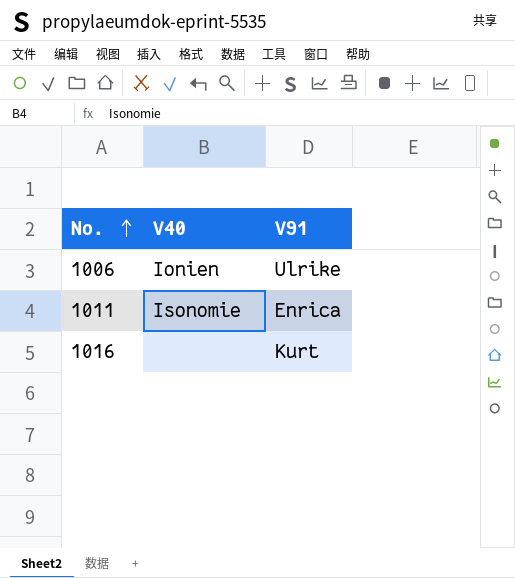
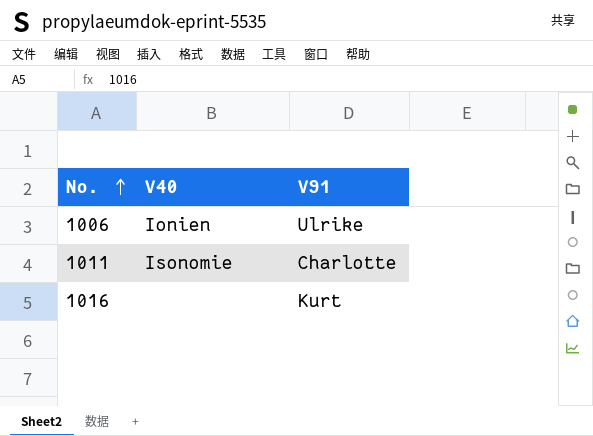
1011 | V91: Enrica -> Charlotte

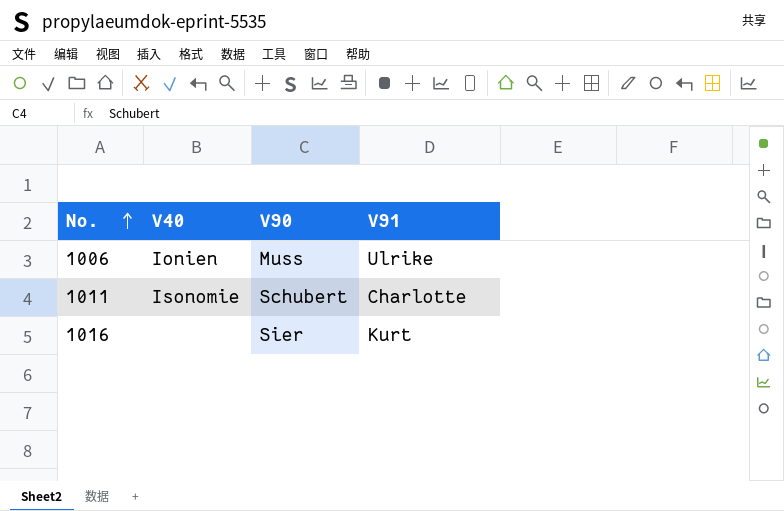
column V90 | position: none -> 3

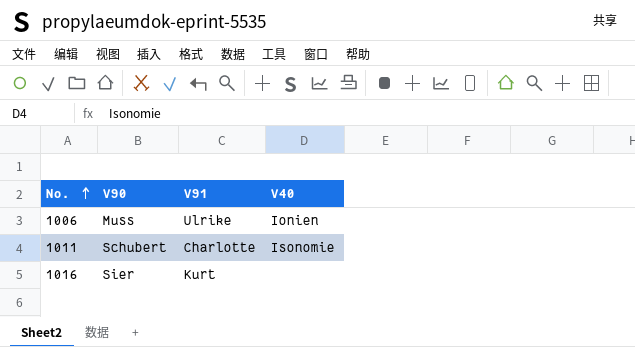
column V40 | position: 2 -> 4

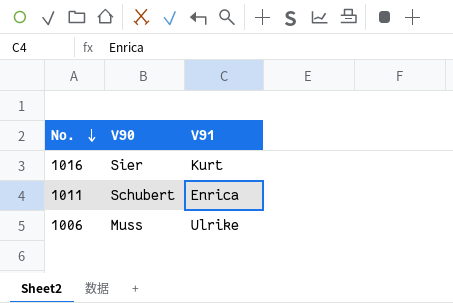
row order: No. ascending -> No. descending
column V40 | position: 4 -> none
1011 | V91: Charlotte -> Enrica

